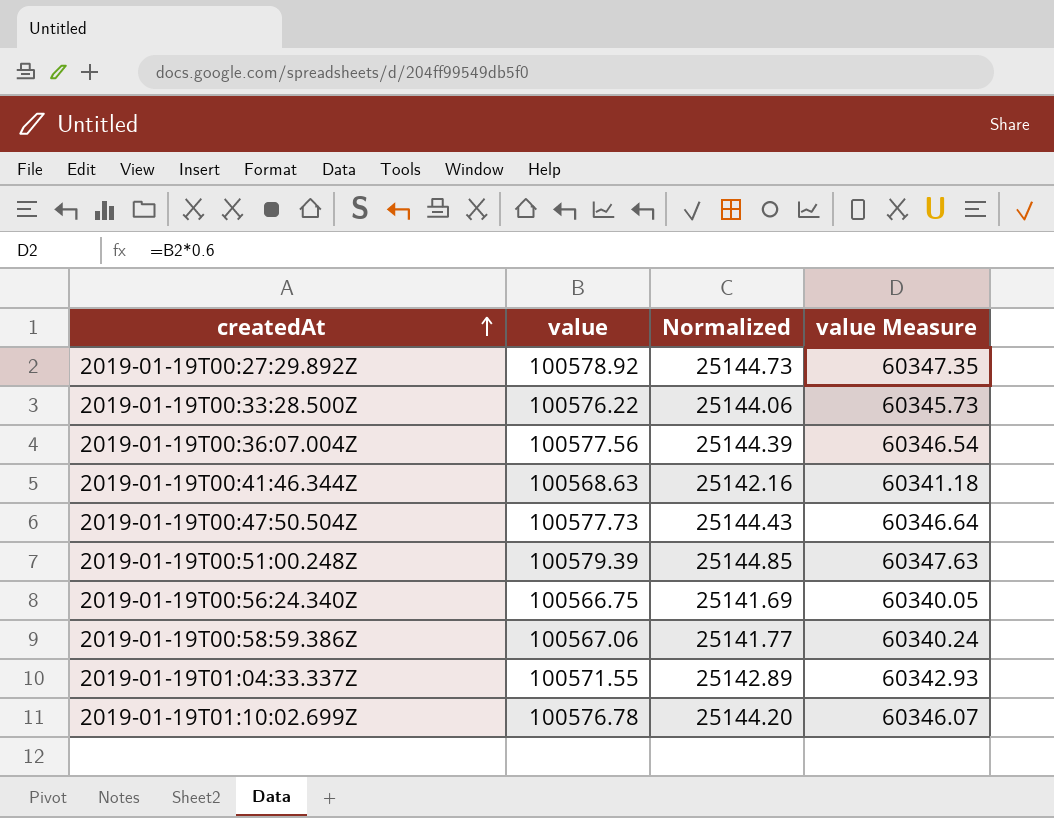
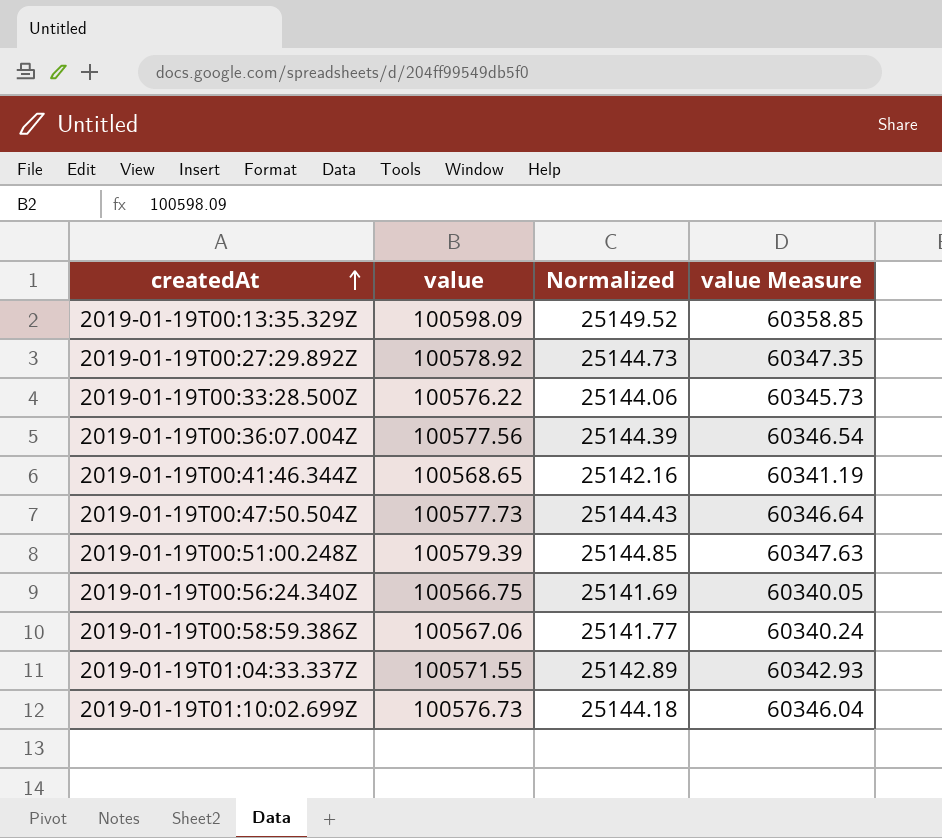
row 2019-01-19T00:13:35.329Z: none -> 100598.09 | 25149.52 | 60358.85
2019-01-19T00:41:46.344Z | value: 100568.63 -> 100568.65
2019-01-19T00:41:46.344Z | value Measure: 60341.18 -> 60341.19
2019-01-19T01:10:02.699Z | value: 100576.78 -> 100576.73
2019-01-19T01:10:02.699Z | Normalized: 25144.20 -> 25144.18
2019-01-19T01:10:02.699Z | value Measure: 60346.07 -> 60346.04

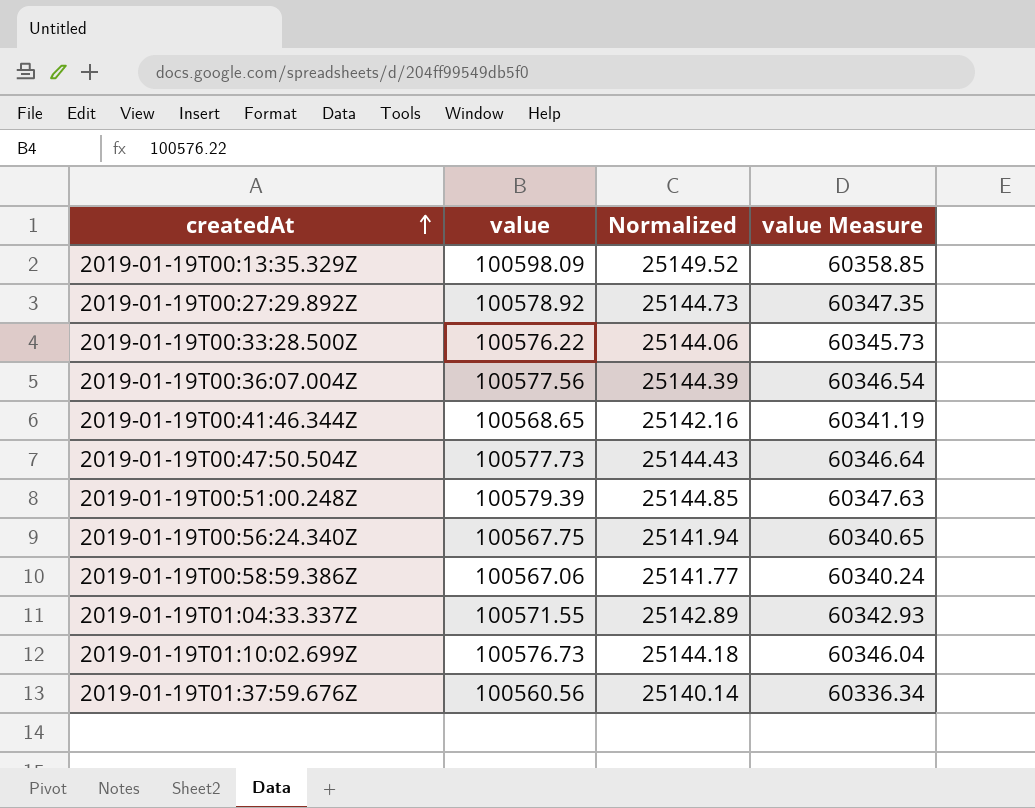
2019-01-19T00:56:24.340Z | value: 100566.75 -> 100567.75
2019-01-19T00:56:24.340Z | Normalized: 25141.69 -> 25141.94
2019-01-19T00:56:24.340Z | value Measure: 60340.05 -> 60340.65
row 2019-01-19T01:37:59.676Z: none -> 100560.56 | 25140.14 | 60336.34

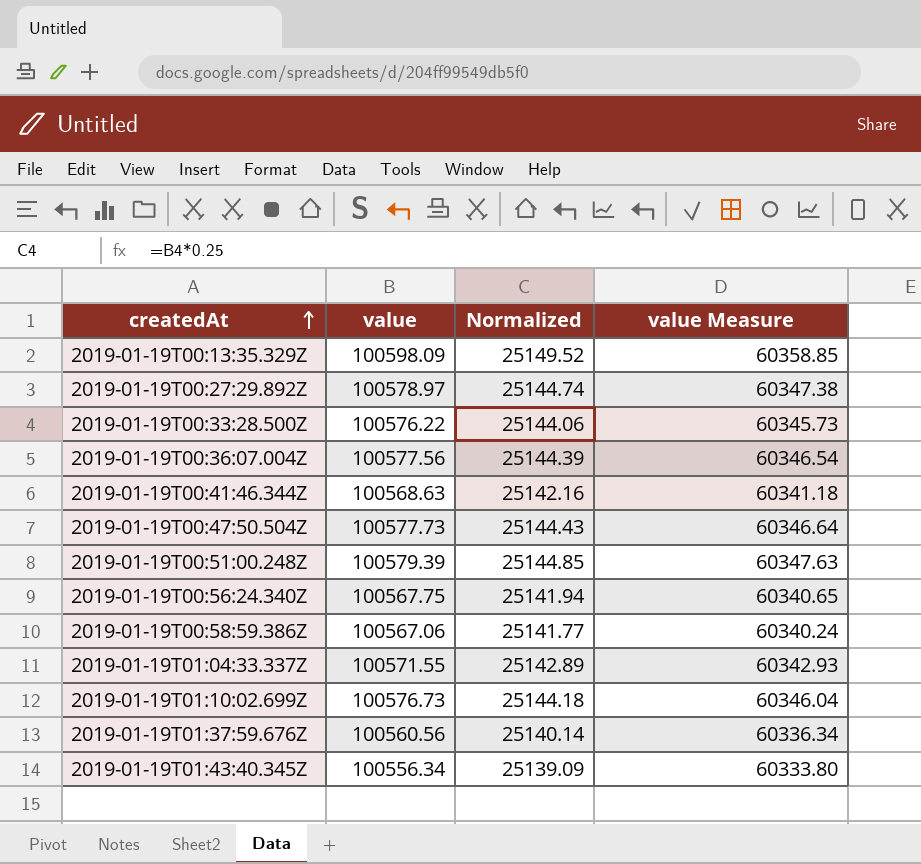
2019-01-19T00:27:29.892Z | value: 100578.92 -> 100578.97
2019-01-19T00:27:29.892Z | Normalized: 25144.73 -> 25144.74
2019-01-19T00:27:29.892Z | value Measure: 60347.35 -> 60347.38
2019-01-19T00:41:46.344Z | value: 100568.65 -> 100568.63
2019-01-19T00:41:46.344Z | value Measure: 60341.19 -> 60341.18
row 2019-01-19T01:43:40.345Z: none -> 100556.34 | 25139.09 | 60333.80

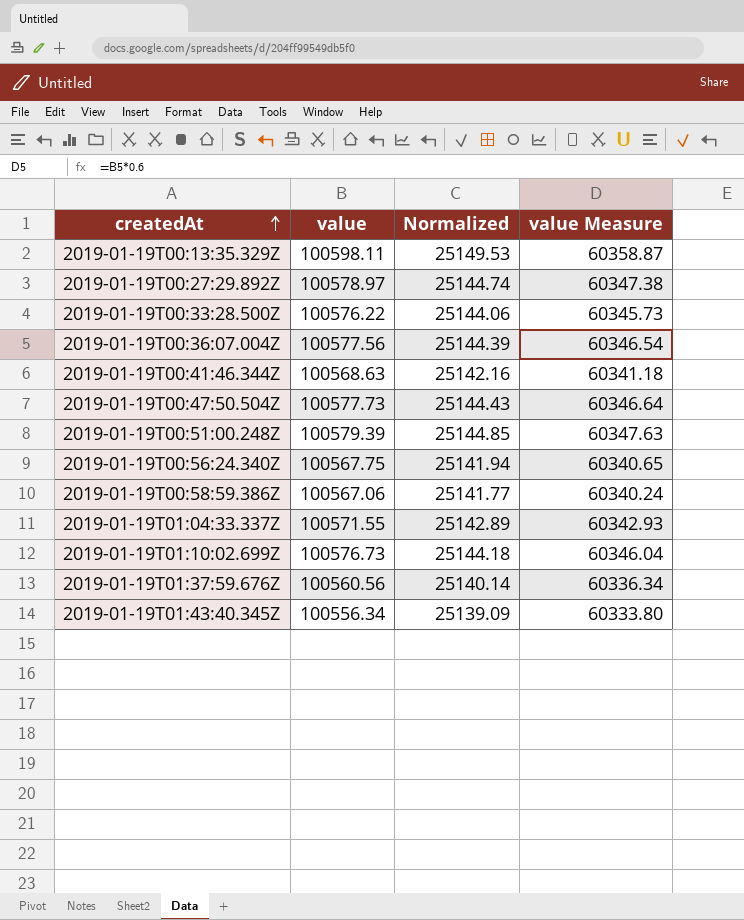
2019-01-19T00:13:35.329Z | value: 100598.09 -> 100598.11
2019-01-19T00:13:35.329Z | Normalized: 25149.52 -> 25149.53
2019-01-19T00:13:35.329Z | value Measure: 60358.85 -> 60358.87

